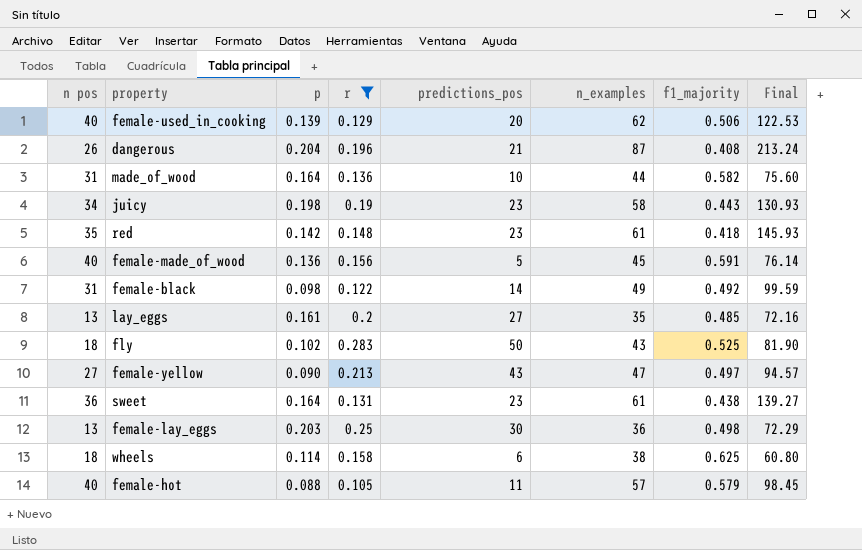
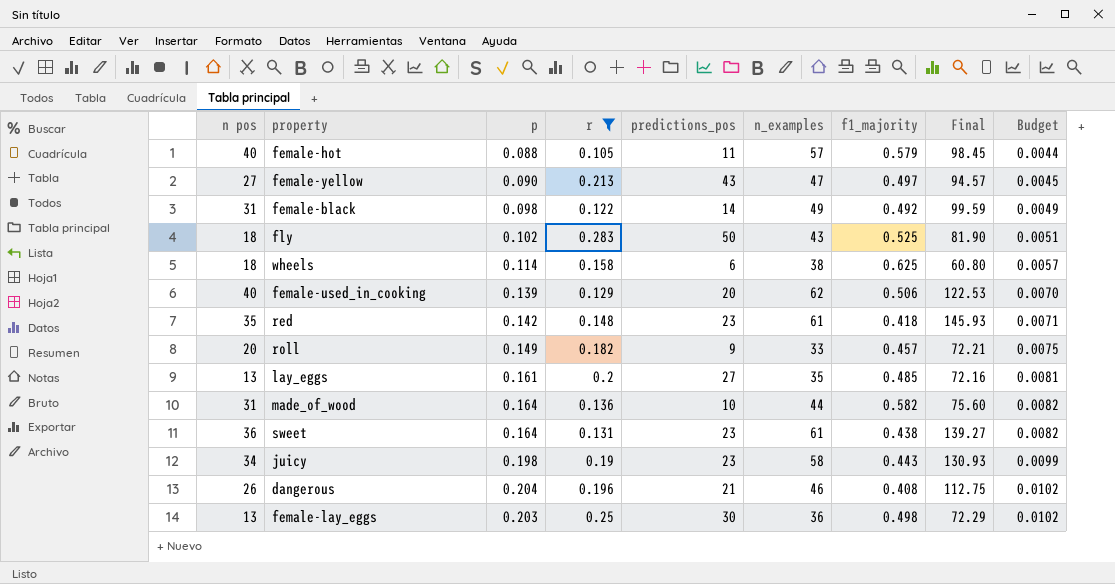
row order: none -> Budget ascending
column Budget | formula: none -> [p] * 0.05
row female-made_of_wood: 40 | 0.136 | 0.156 | 5 | 45 | 0.591 | 76.14 -> none
row roll: none -> 20 | 0.149 | 0.182 | 9 | 33 | 0.457 | 72.21 | 0.0075
dangerous | n_examples: 87 -> 46
dangerous | Final: 213.24 -> 112.75

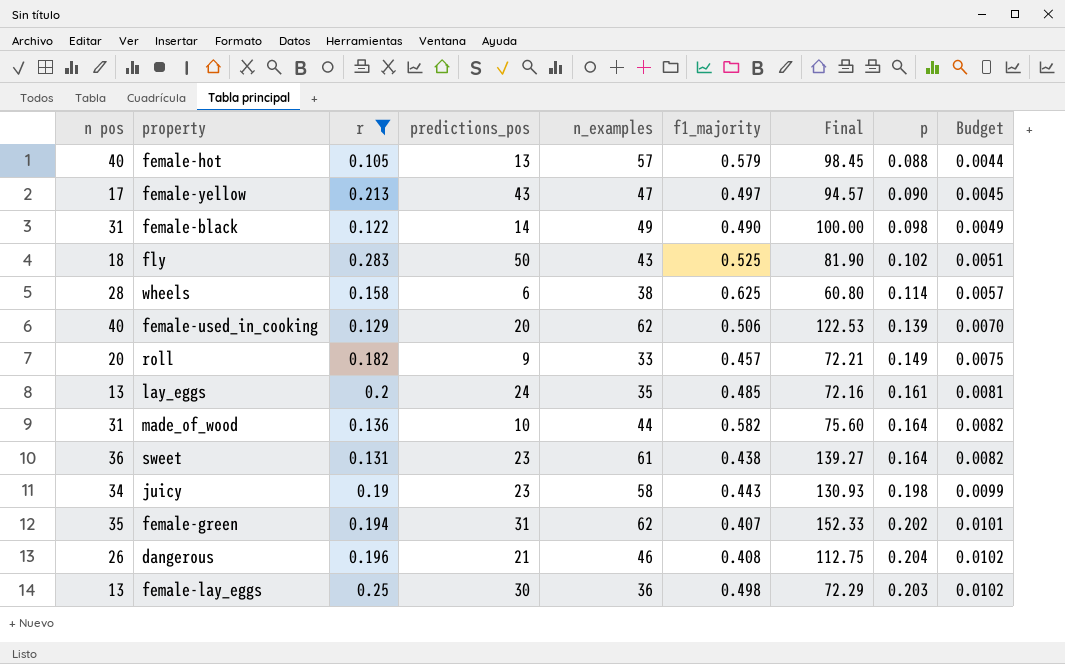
column p | position: 3 -> 8
row red: 35 | 0.142 | 0.148 | 23 | 61 | 0.418 | 145.93 | 0.0071 -> none
female-hot | predictions_pos: 11 -> 13
female-yellow | n pos: 27 -> 17
female-black | f1_majority: 0.492 -> 0.490
female-black | Final: 99.59 -> 100.00
wheels | n pos: 18 -> 28
lay_eggs | predictions_pos: 27 -> 24
row female-green: none -> 35 | 0.194 | 31 | 62 | 0.407 | 152.33 | 0.202 | 0.0101

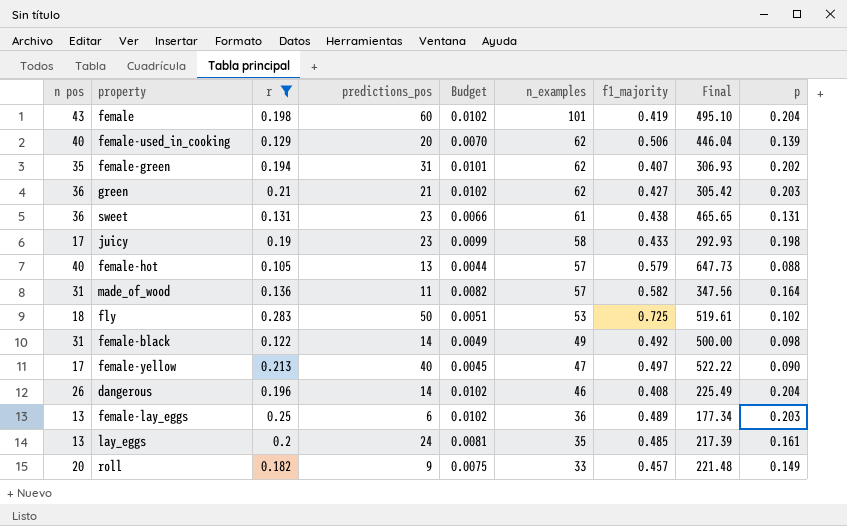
row order: Budget ascending -> n_examples descending
column Budget | position: 9 -> 5
column Final | formula: [n_examples] / [f1_majority] -> [n_examples] / [p]
row wheels: 28 | 0.158 | 6 | 38 | 0.625 | 60.80 | 0.114 | 0.0057 -> none
row female: none -> 43 | 0.198 | 60 | 0.0102 | 101 | 0.419 | 495.10 | 0.204
row green: none -> 36 | 0.21 | 21 | 0.0102 | 62 | 0.427 | 305.42 | 0.203
sweet | Budget: 0.0082 -> 0.0066
sweet | p: 0.164 -> 0.131
juicy | n pos: 34 -> 17
juicy | f1_majority: 0.443 -> 0.433
made_of_wood | predictions_pos: 10 -> 11
made_of_wood | n_examples: 44 -> 57
fly | n_examples: 43 -> 53
fly | f1_majority: 0.525 -> 0.725
female-black | f1_majority: 0.490 -> 0.492
female-yellow | predictions_pos: 43 -> 40
dangerous | predictions_pos: 21 -> 14
female-lay_eggs | predictions_pos: 30 -> 6
female-lay_eggs | f1_majority: 0.498 -> 0.489

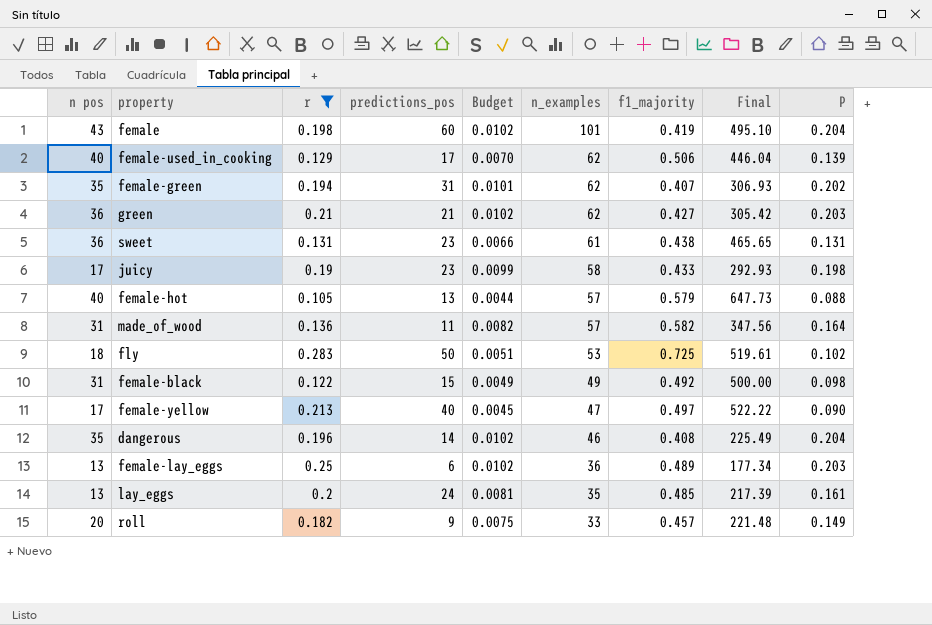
column name: p -> P
female-used_in_cooking | predictions_pos: 20 -> 17
female-black | predictions_pos: 14 -> 15
dangerous | n pos: 26 -> 35

